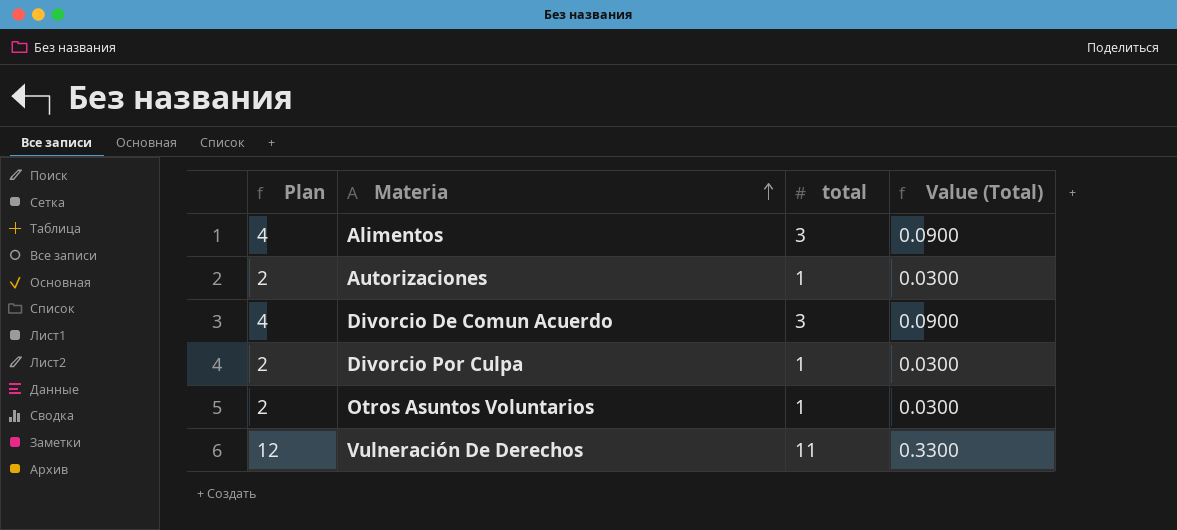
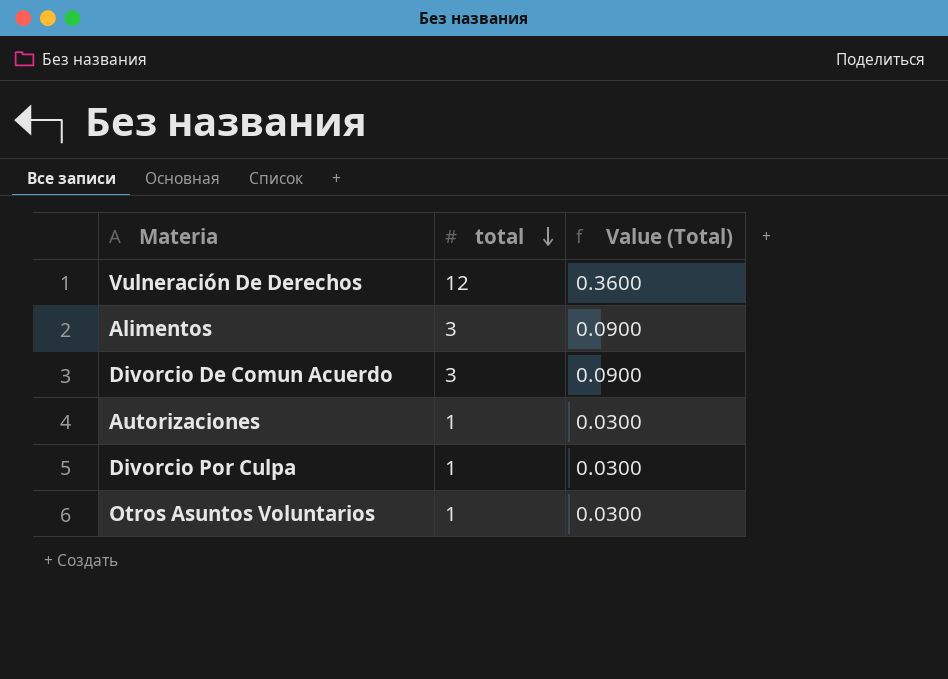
row order: Materia ascending -> total descending
column Plan | formula: [total] + 1 -> none
Vulneración De Derechos | total: 11 -> 12
Vulneración De Derechos | Value (Total): 0.3300 -> 0.3600

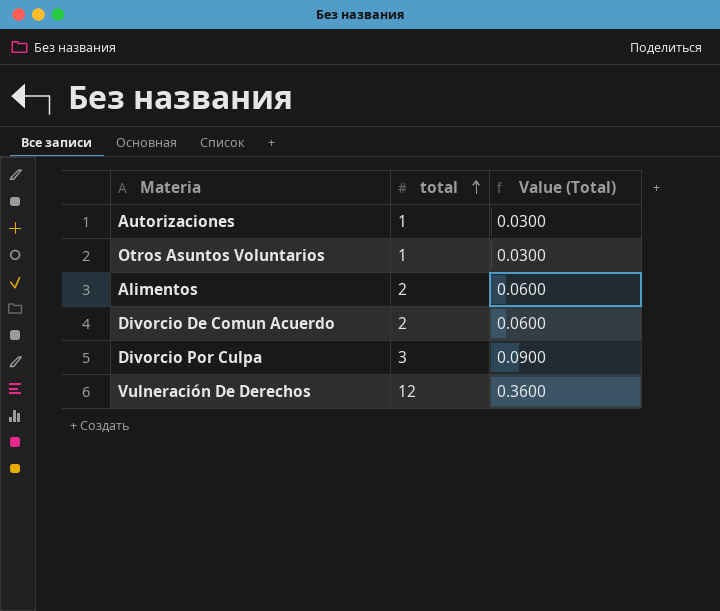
row order: total descending -> total ascending
Alimentos | total: 3 -> 2
Alimentos | Value (Total): 0.0900 -> 0.0600
Divorcio De Comun Acuerdo | total: 3 -> 2
Divorcio De Comun Acuerdo | Value (Total): 0.0900 -> 0.0600
Divorcio Por Culpa | total: 1 -> 3
Divorcio Por Culpa | Value (Total): 0.0300 -> 0.0900

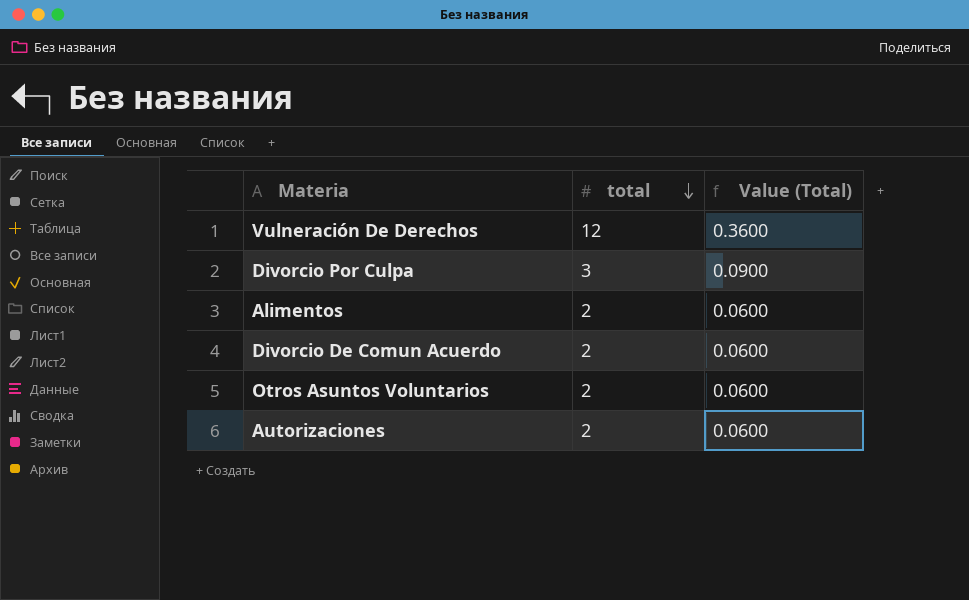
row order: total ascending -> total descending
Otros Asuntos Voluntarios | total: 1 -> 2
Otros Asuntos Voluntarios | Value (Total): 0.0300 -> 0.0600
Autorizaciones | total: 1 -> 2
Autorizaciones | Value (Total): 0.0300 -> 0.0600

